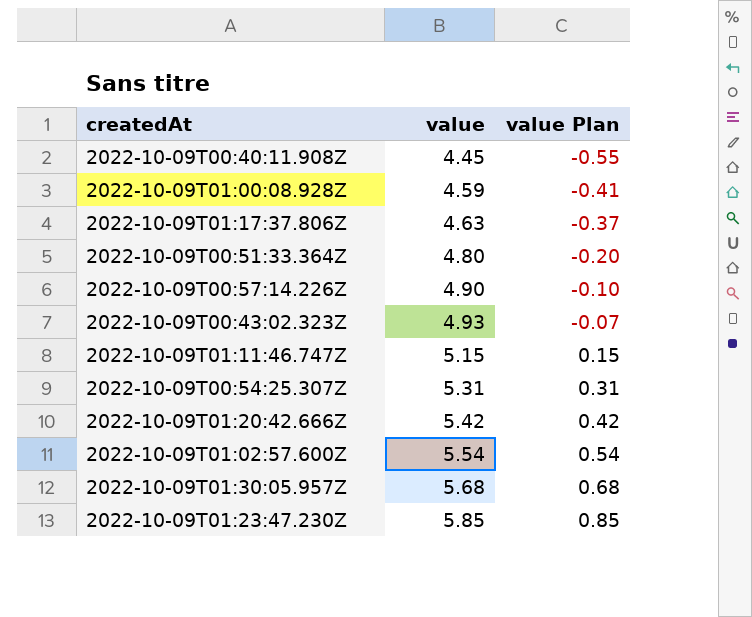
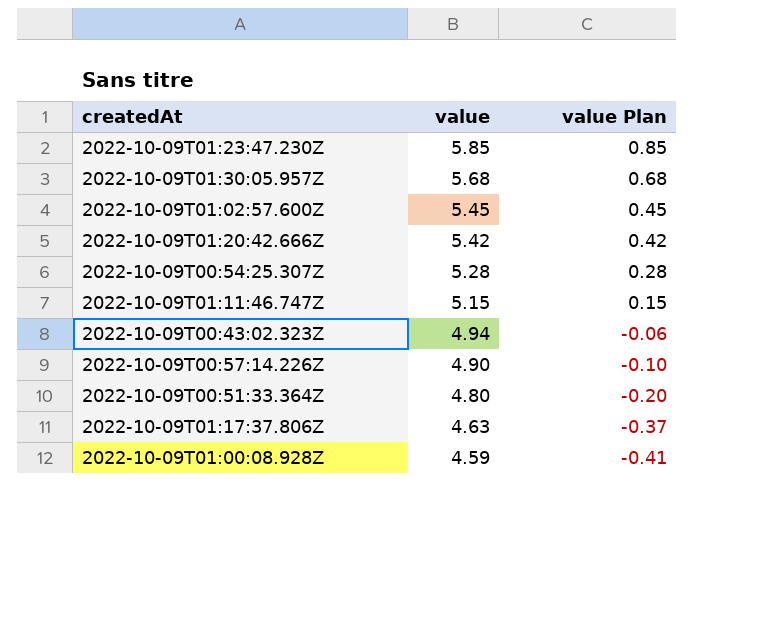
row order: value ascending -> value descending
row 2022-10-09T00:40:11.908Z: 4.45 | -0.55 -> none
2022-10-09T01:02:57.600Z | value: 5.54 -> 5.45
2022-10-09T01:02:57.600Z | value Plan: 0.54 -> 0.45
2022-10-09T00:54:25.307Z | value: 5.31 -> 5.28
2022-10-09T00:54:25.307Z | value Plan: 0.31 -> 0.28
2022-10-09T00:43:02.323Z | value: 4.93 -> 4.94
2022-10-09T00:43:02.323Z | value Plan: -0.07 -> -0.06

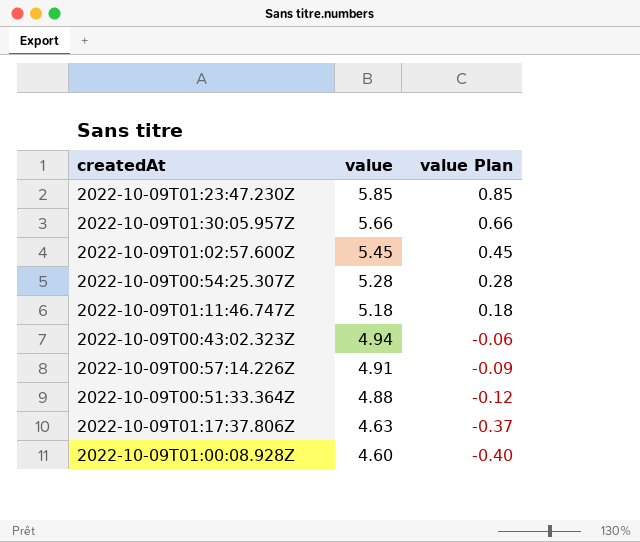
row 2022-10-09T01:20:42.666Z: 5.42 | 0.42 -> none
2022-10-09T01:30:05.957Z | value: 5.68 -> 5.66
2022-10-09T01:30:05.957Z | value Plan: 0.68 -> 0.66
2022-10-09T01:11:46.747Z | value: 5.15 -> 5.18
2022-10-09T01:11:46.747Z | value Plan: 0.15 -> 0.18
2022-10-09T00:57:14.226Z | value: 4.90 -> 4.91
2022-10-09T00:57:14.226Z | value Plan: -0.10 -> -0.09
2022-10-09T00:51:33.364Z | value: 4.80 -> 4.88
2022-10-09T00:51:33.364Z | value Plan: -0.20 -> -0.12
2022-10-09T01:00:08.928Z | value: 4.59 -> 4.60
2022-10-09T01:00:08.928Z | value Plan: -0.41 -> -0.40

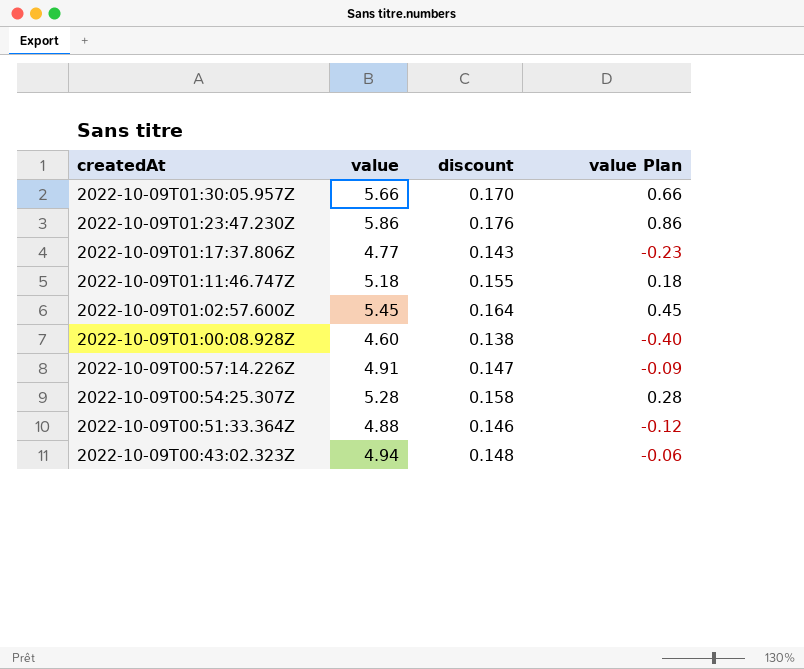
row order: value descending -> createdAt descending
column discount | formula: none -> [value] * 0.03
2022-10-09T01:23:47.230Z | value: 5.85 -> 5.86
2022-10-09T01:23:47.230Z | value Plan: 0.85 -> 0.86
2022-10-09T01:17:37.806Z | value: 4.63 -> 4.77
2022-10-09T01:17:37.806Z | value Plan: -0.37 -> -0.23

